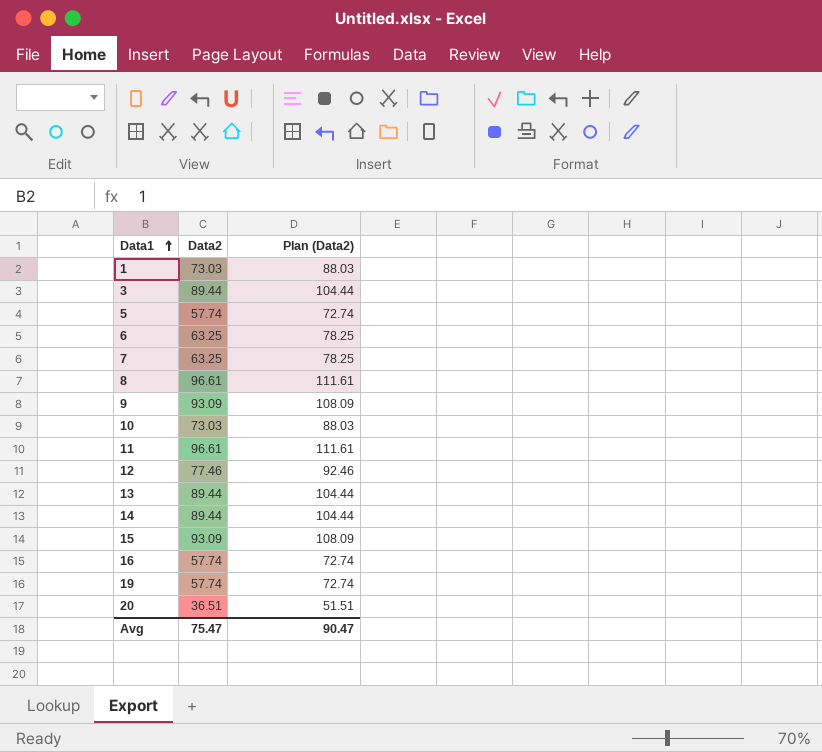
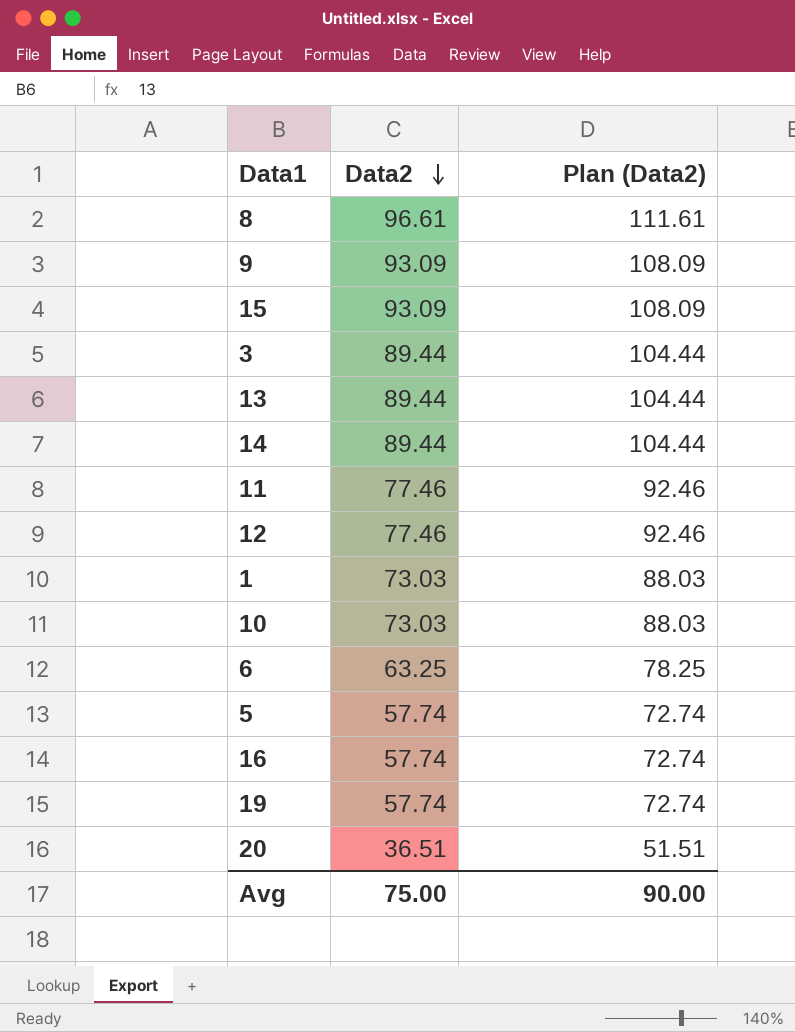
row order: Data1 ascending -> Data2 descending
row 7: 63.25 | 78.25 -> none
11 | Data2: 96.61 -> 77.46
11 | Plan (Data2): 111.61 -> 92.46
Avg | Data2: 75.47 -> 75.00
Avg | Plan (Data2): 90.47 -> 90.00

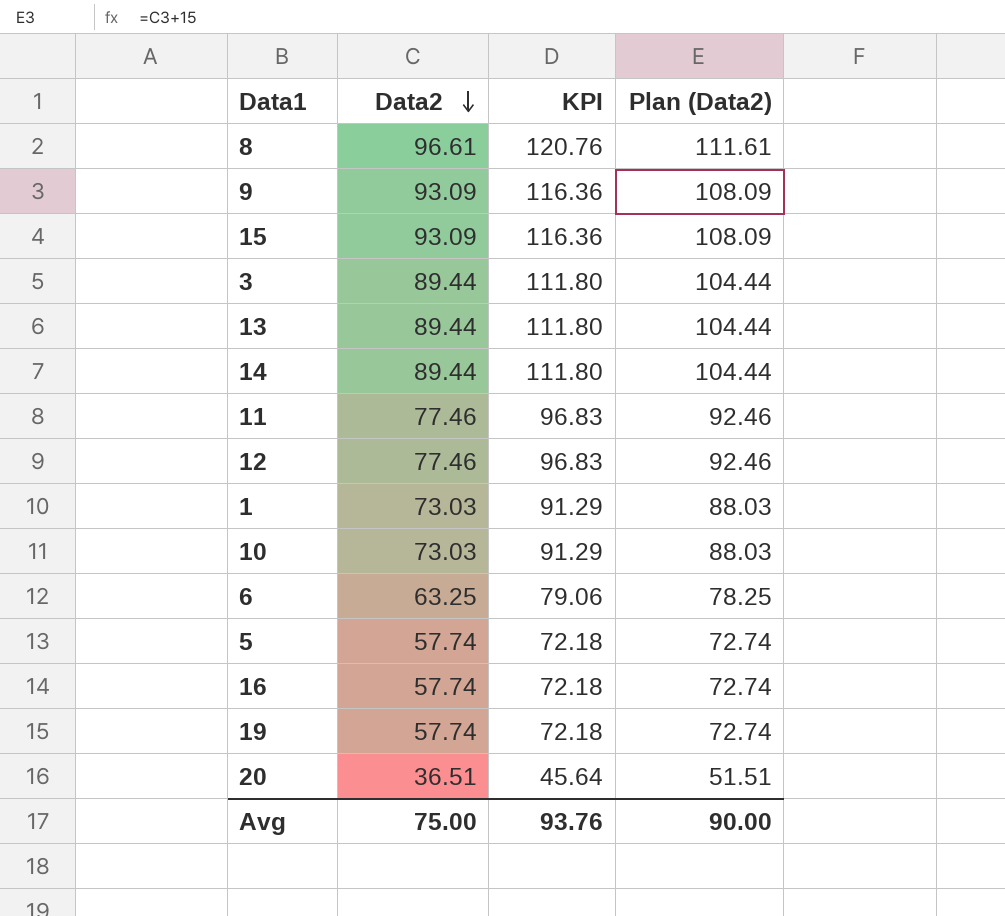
column KPI | formula: none -> [Data2] * 1.25

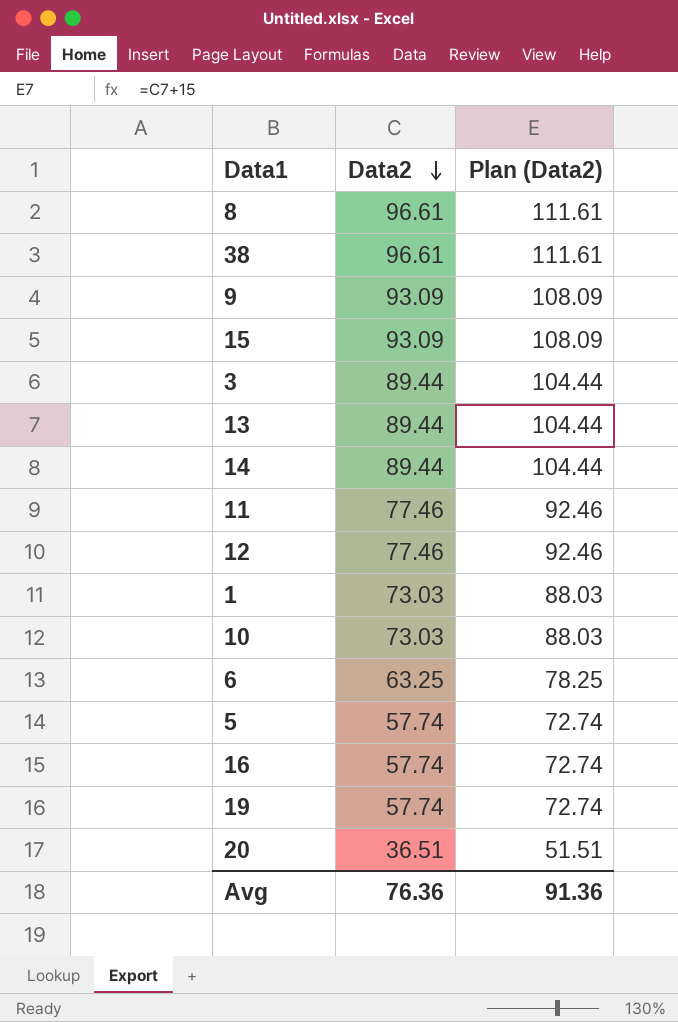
column KPI | formula: [Data2] * 1.25 -> none
row 38: none -> 96.61 | 111.61
Avg | Data2: 75.00 -> 76.36
Avg | Plan (Data2): 90.00 -> 91.36

